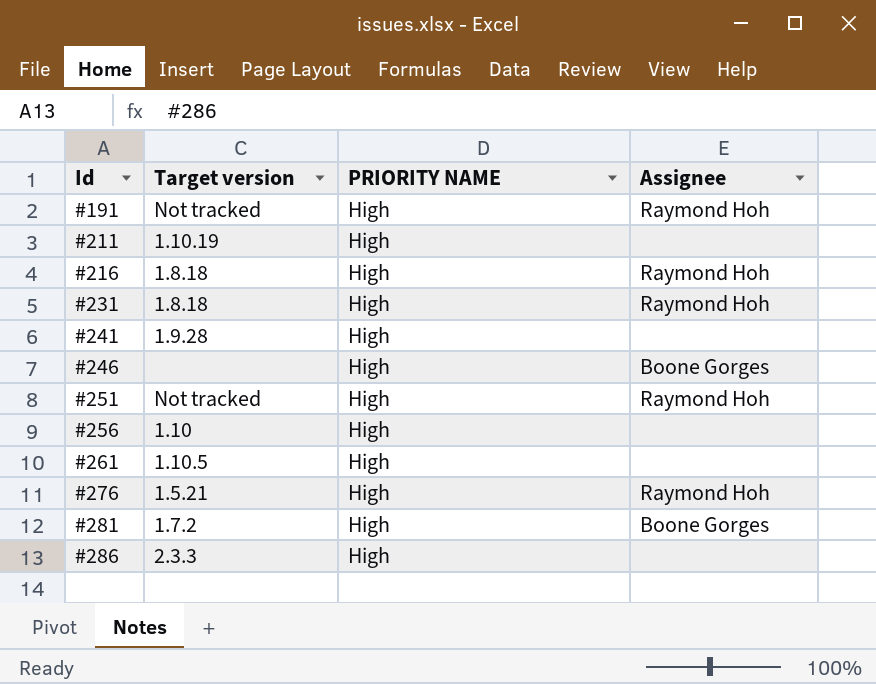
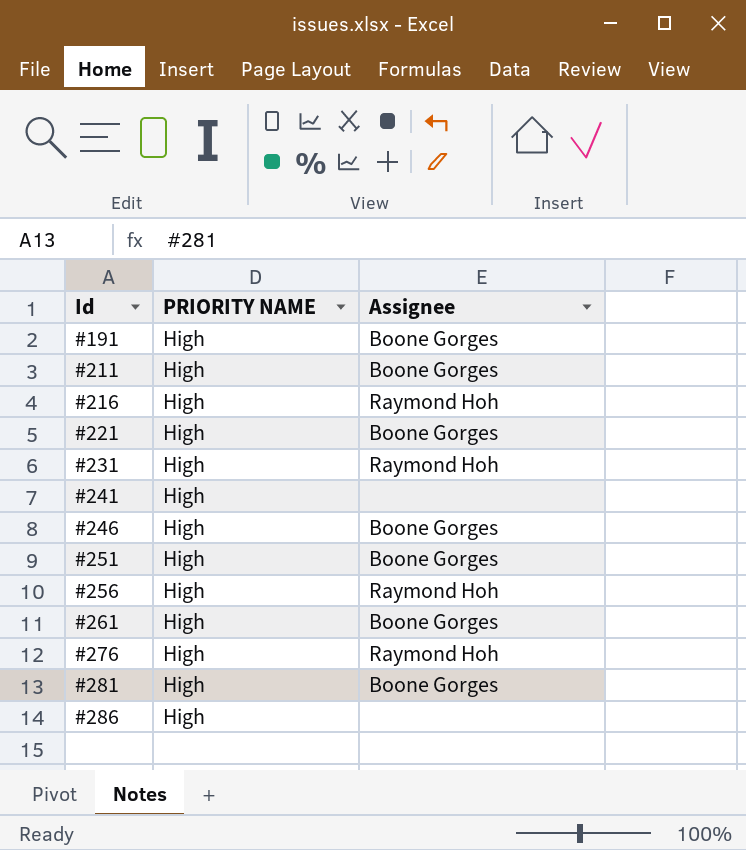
column Target version | position: 2 -> none
#191 | Assignee: Raymond Hoh -> Boone Gorges
#211 | Assignee: none -> Boone Gorges
row #221: none -> High | Boone Gorges
#251 | Assignee: Raymond Hoh -> Boone Gorges
#256 | Assignee: none -> Raymond Hoh
#261 | Assignee: none -> Boone Gorges

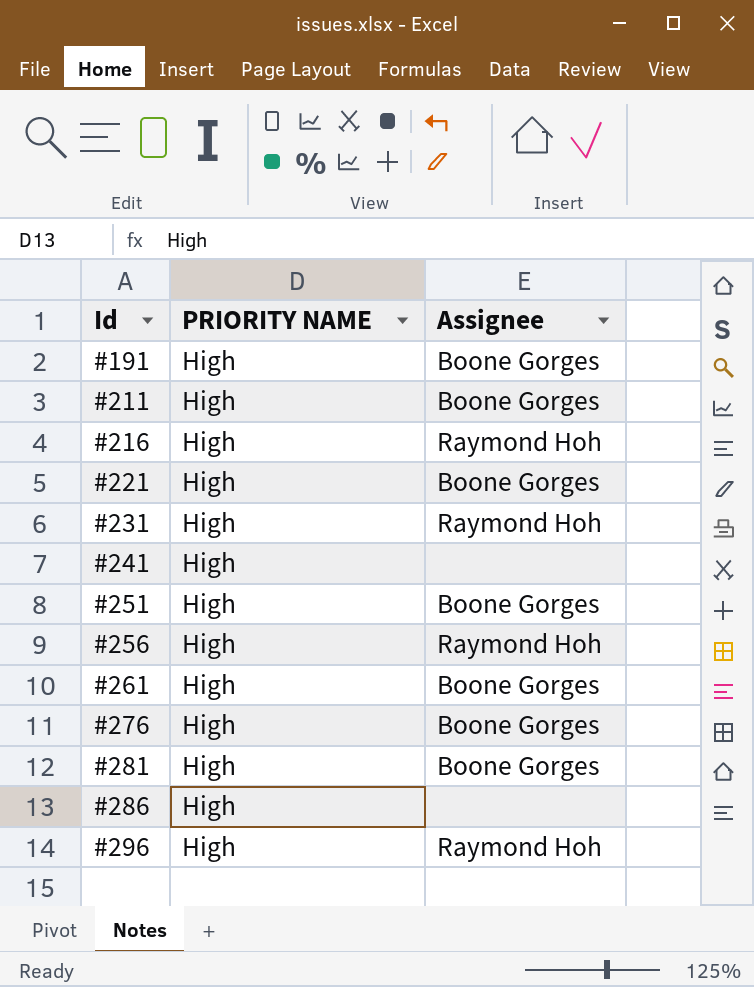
row #246: High | Boone Gorges -> none
#276 | Assignee: Raymond Hoh -> Boone Gorges
row #296: none -> High | Raymond Hoh

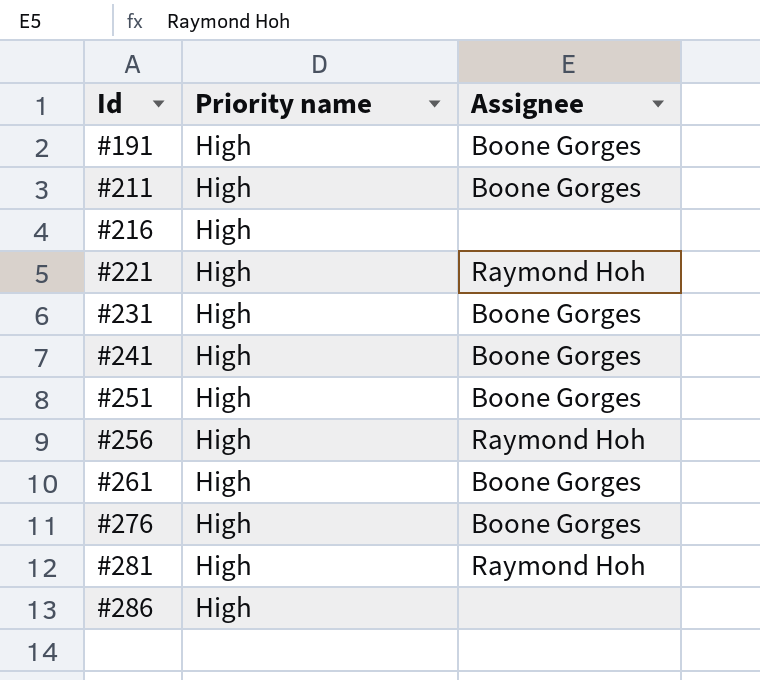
column name: PRIORITY NAME -> Priority name
row #296: High | Raymond Hoh -> none
#216 | Assignee: Raymond Hoh -> none
#221 | Assignee: Boone Gorges -> Raymond Hoh
#231 | Assignee: Raymond Hoh -> Boone Gorges
#241 | Assignee: none -> Boone Gorges
#281 | Assignee: Boone Gorges -> Raymond Hoh

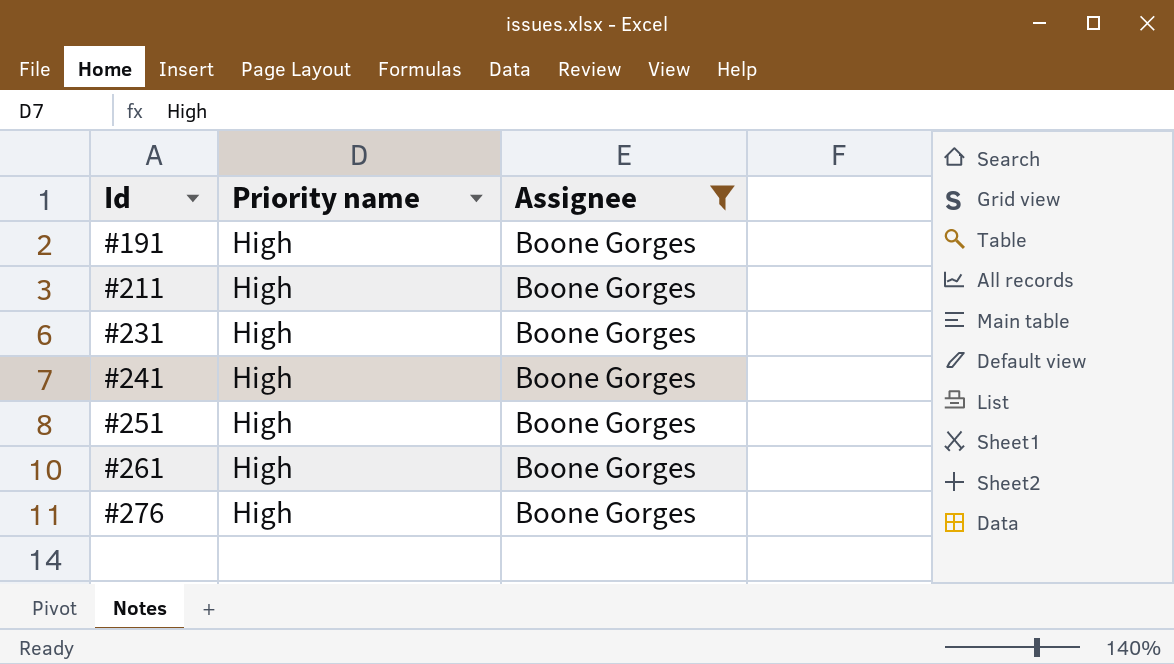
filter: none -> Assignee = Boone Gorges

